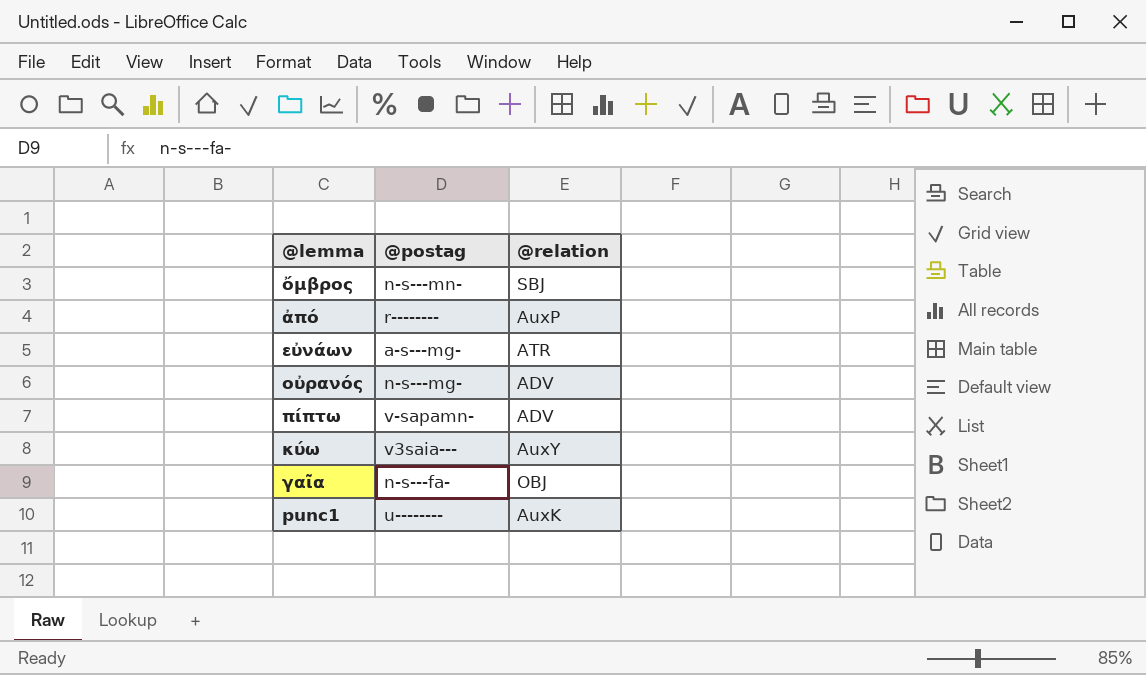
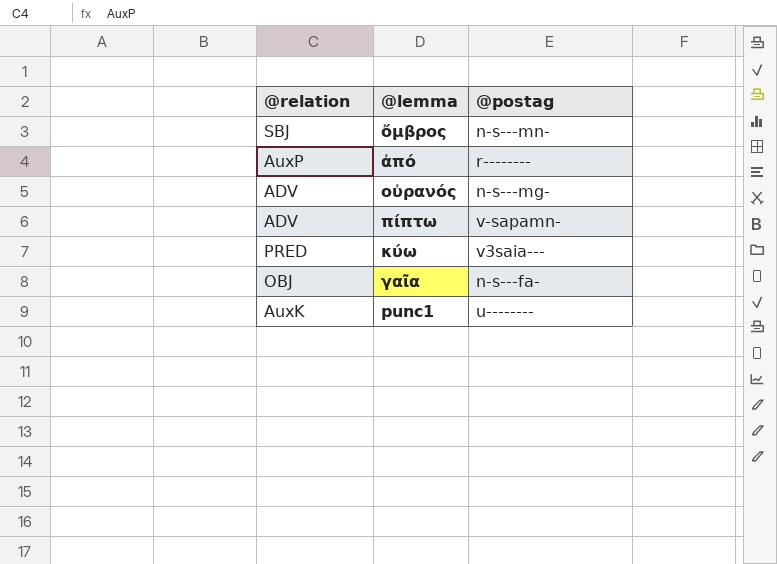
column @relation | position: 3 -> 1
row εὐνάων: a-s---mg- | ATR -> none
κύω | @relation: AuxY -> PRED

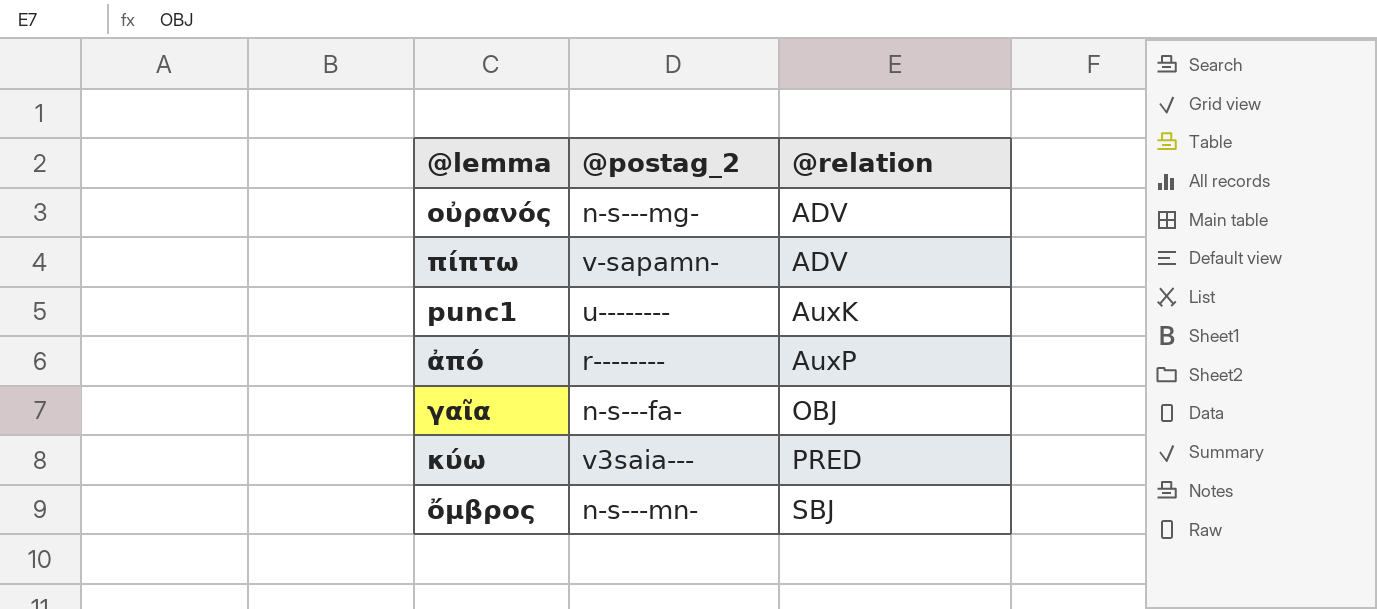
row order: none -> @relation ascending
column name: @postag -> @postag_2
column @relation | position: 1 -> 3

